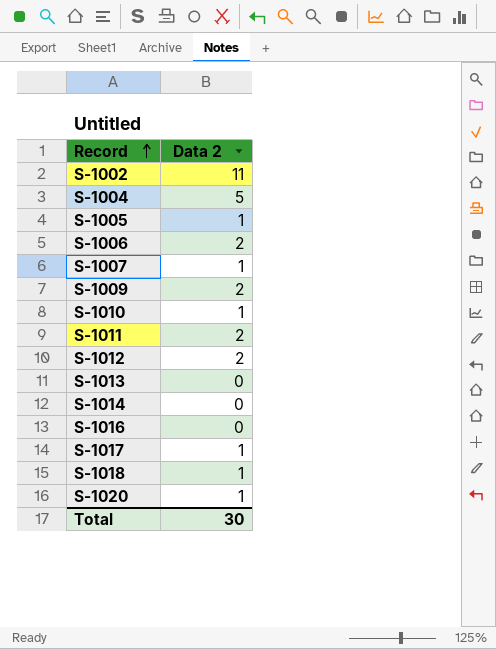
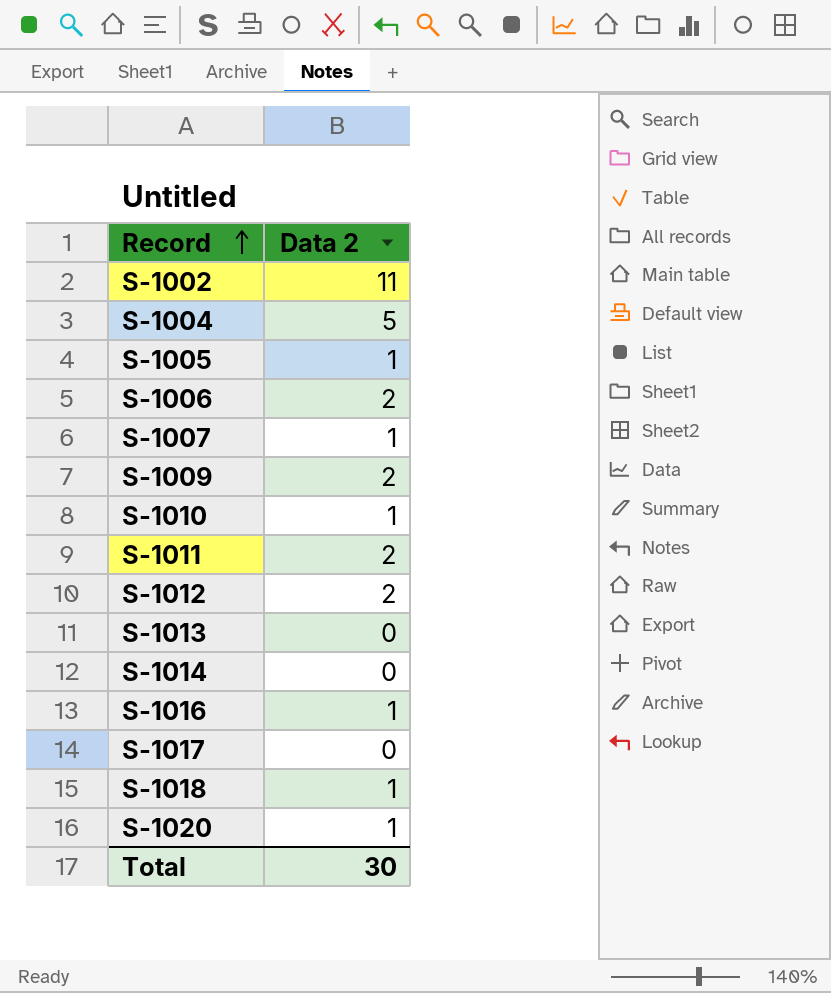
S-1016 | Data 2: 0 -> 1
S-1017 | Data 2: 1 -> 0

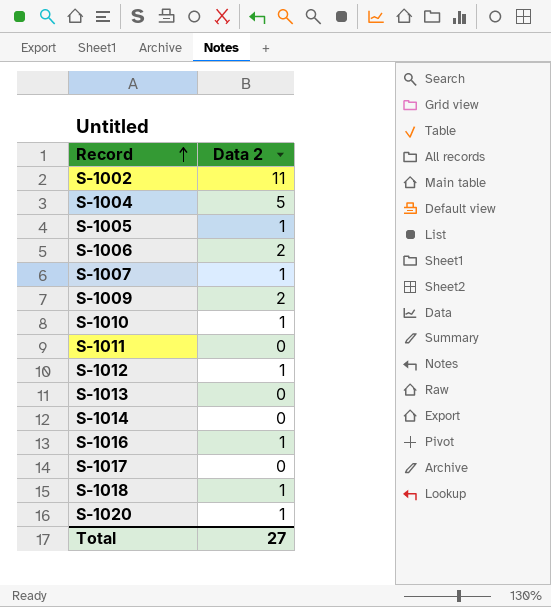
S-1011 | Data 2: 2 -> 0
S-1012 | Data 2: 2 -> 1
Total | Data 2: 30 -> 27

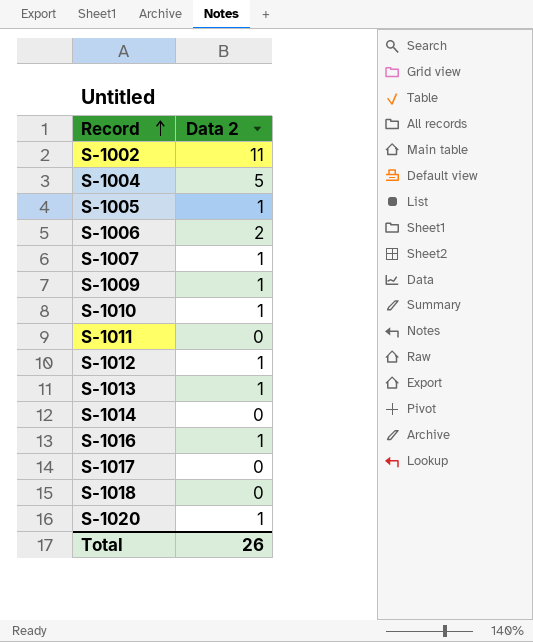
S-1009 | Data 2: 2 -> 1
S-1013 | Data 2: 0 -> 1
S-1018 | Data 2: 1 -> 0
Total | Data 2: 27 -> 26

